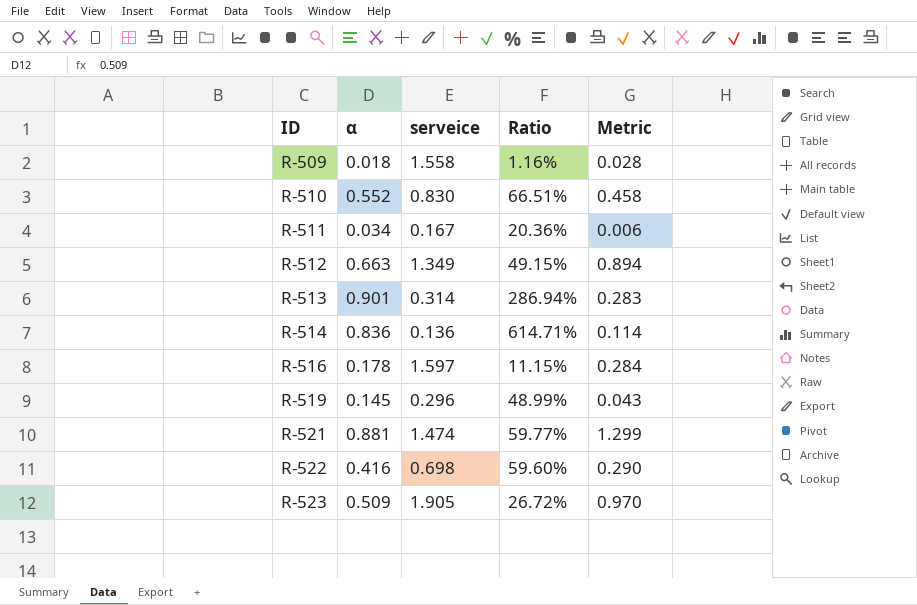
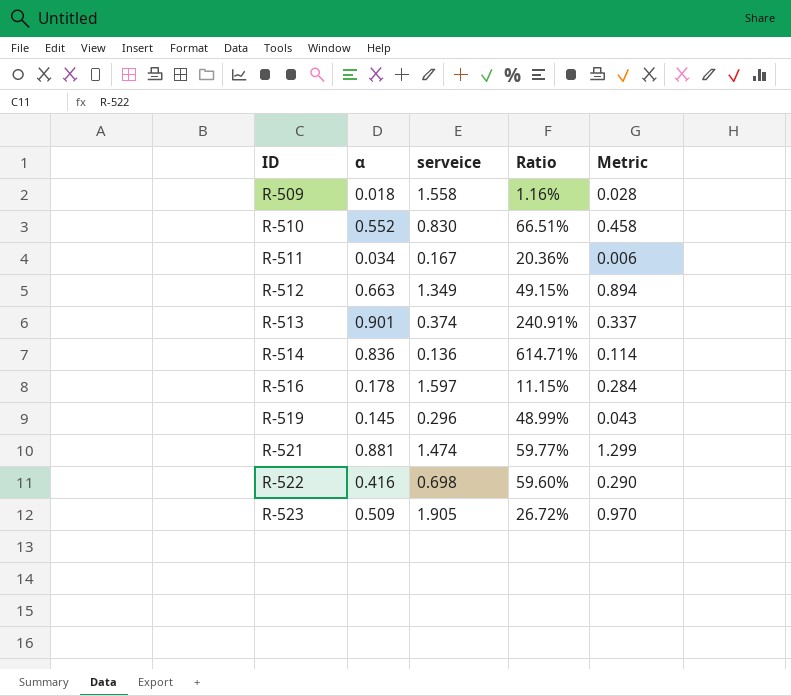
R-513 | serveice: 0.314 -> 0.374
R-513 | Ratio: 286.94% -> 240.91%
R-513 | Metric: 0.283 -> 0.337

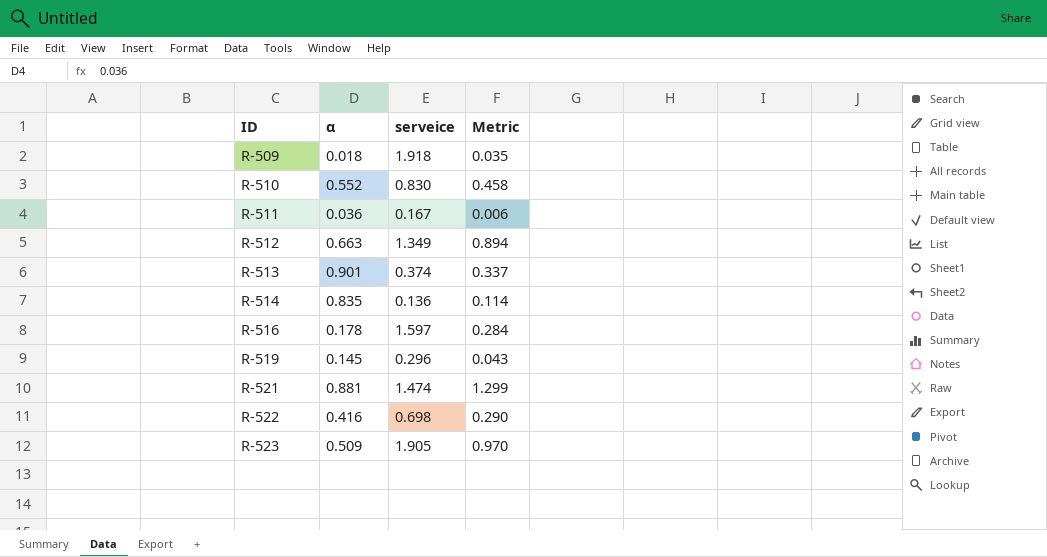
column Ratio | formula: [α] / [serveice] -> none
R-509 | serveice: 1.558 -> 1.918
R-509 | Metric: 0.028 -> 0.035
R-511 | α: 0.034 -> 0.036
R-514 | α: 0.836 -> 0.835

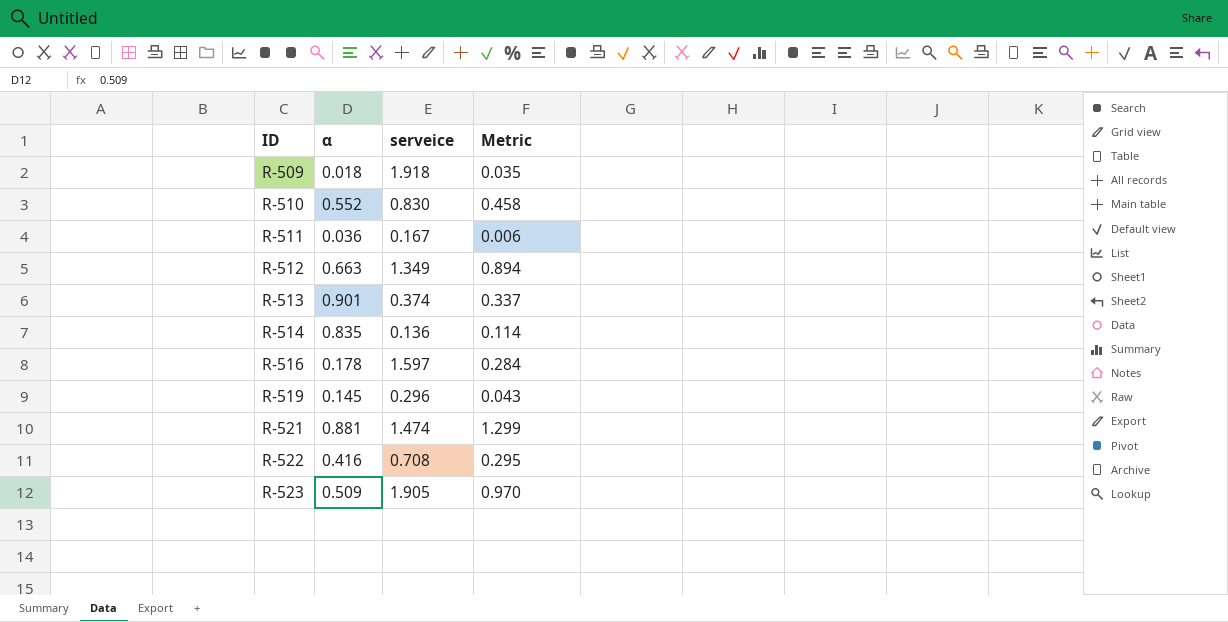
R-522 | serveice: 0.698 -> 0.708
R-522 | Metric: 0.290 -> 0.295

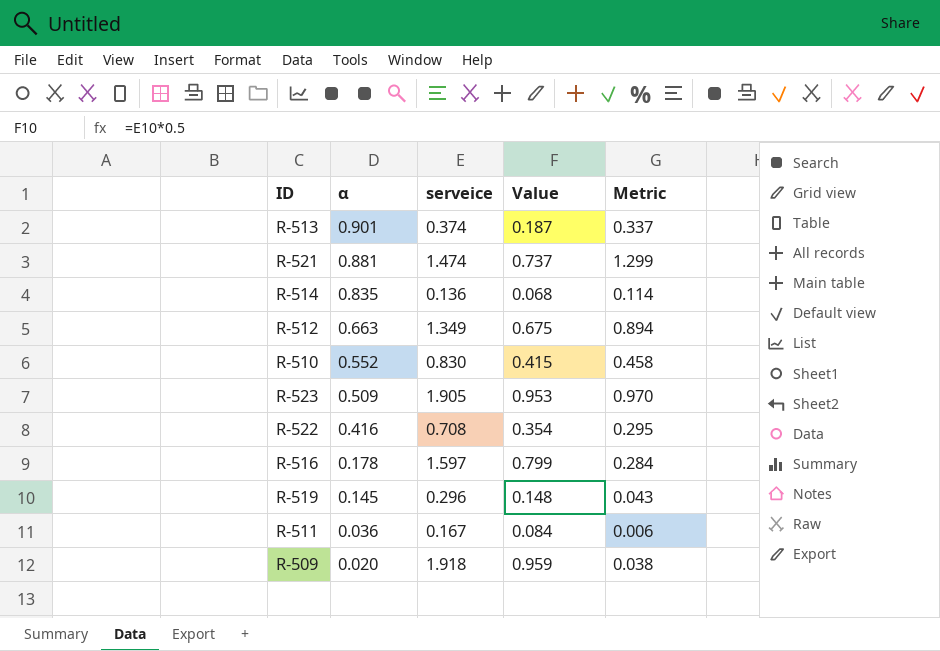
row order: ID ascending -> α descending
column Value | formula: none -> [serveice] * 0.5
R-509 | α: 0.018 -> 0.020
R-509 | Metric: 0.035 -> 0.038

